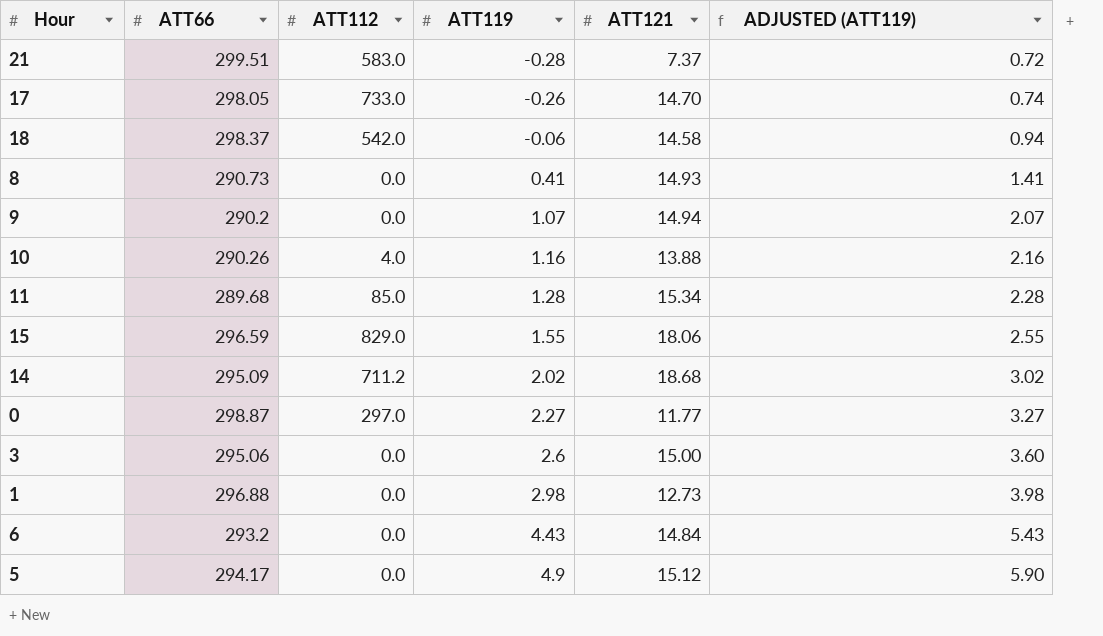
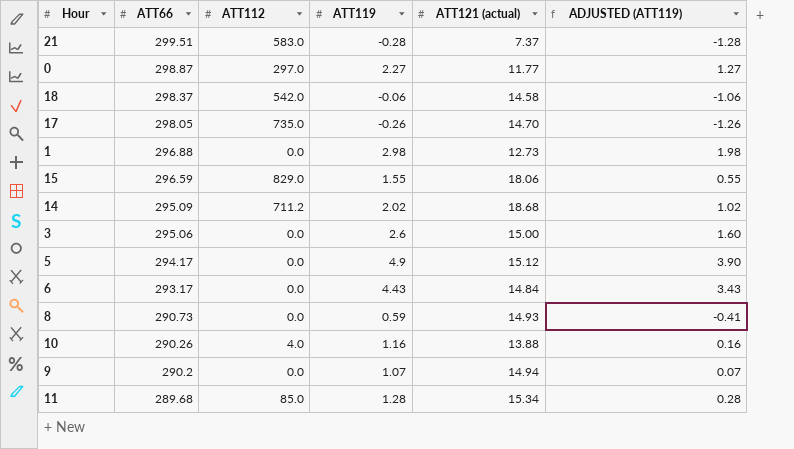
row order: ATT119 ascending -> ATT66 descending
column name: ATT121 -> ATT121 (actual)
column ADJUSTED (ATT119) | formula: [ATT119] + 1 -> [ATT119] - 1
17 | ATT112: 733.0 -> 735.0
6 | ATT66: 293.2 -> 293.17
8 | ATT119: 0.41 -> 0.59

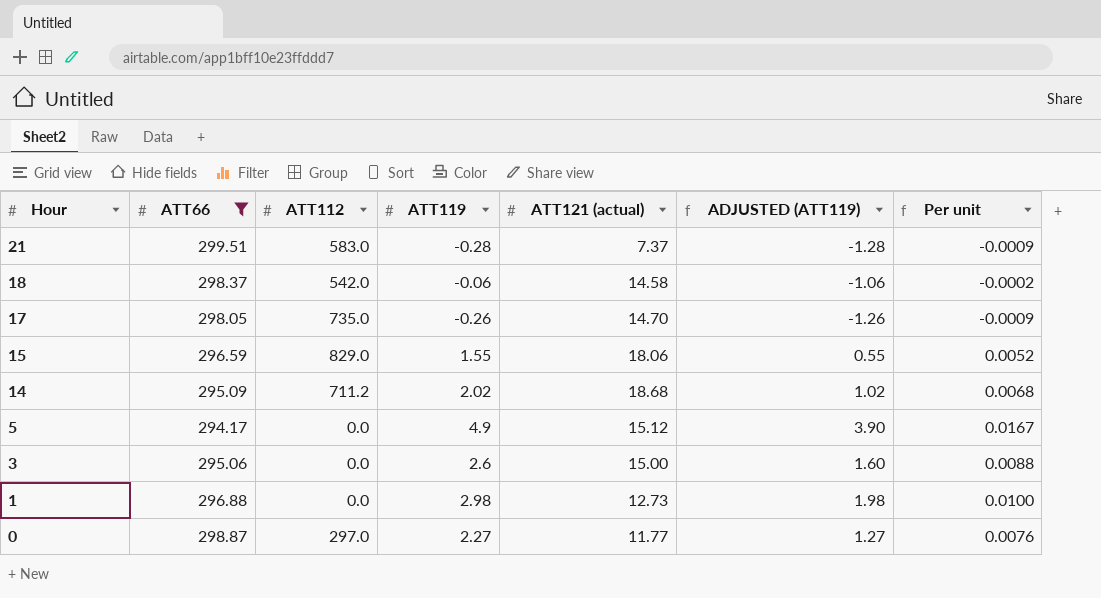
filter: none -> ATT66 >= 294.17
row order: ATT66 descending -> Hour descending
column Per unit | formula: none -> [ATT119] / [ATT66]

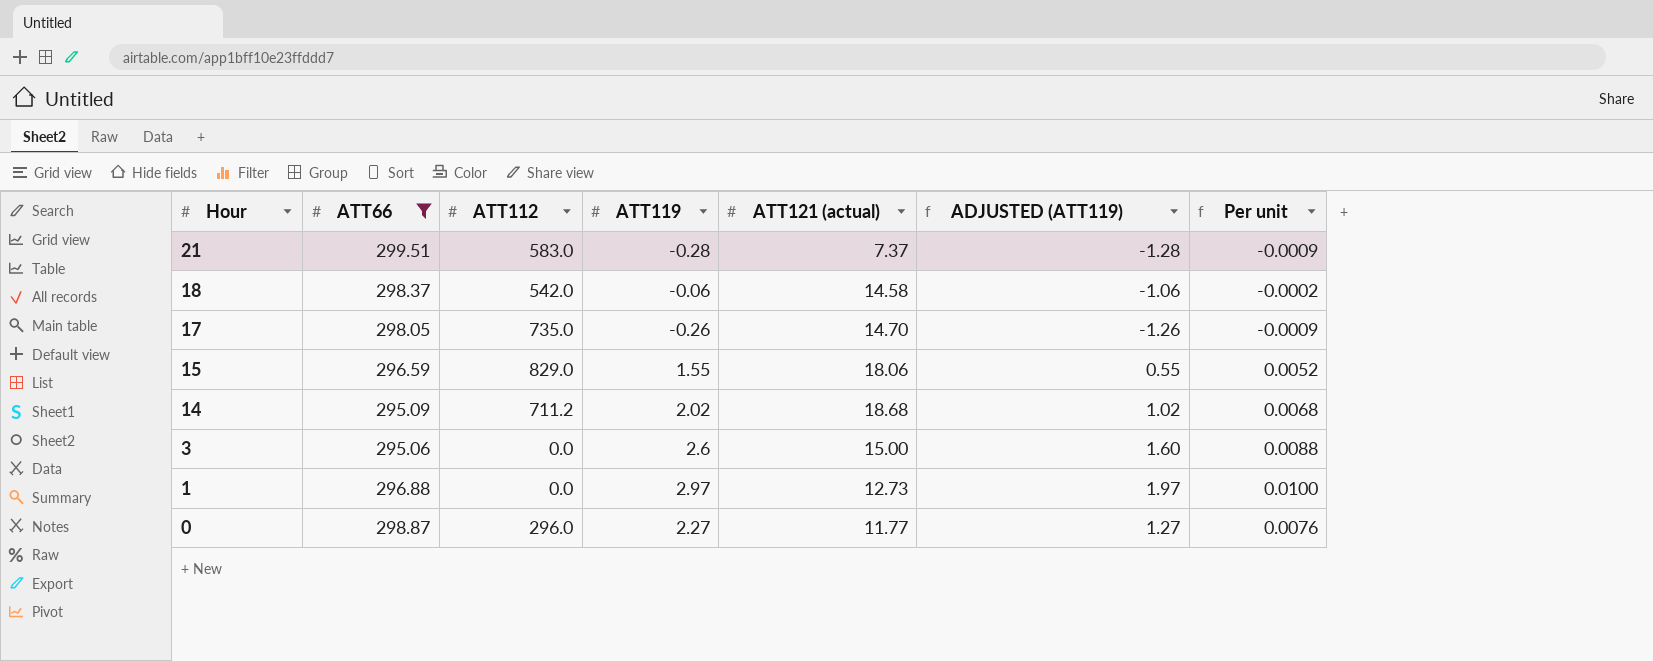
row 5: 294.17 | 0.0 | 4.9 | 15.12 | 3.90 | 0.0167 -> none
1 | ATT119: 2.98 -> 2.97
1 | ADJUSTED (ATT119): 1.98 -> 1.97
0 | ATT112: 297.0 -> 296.0

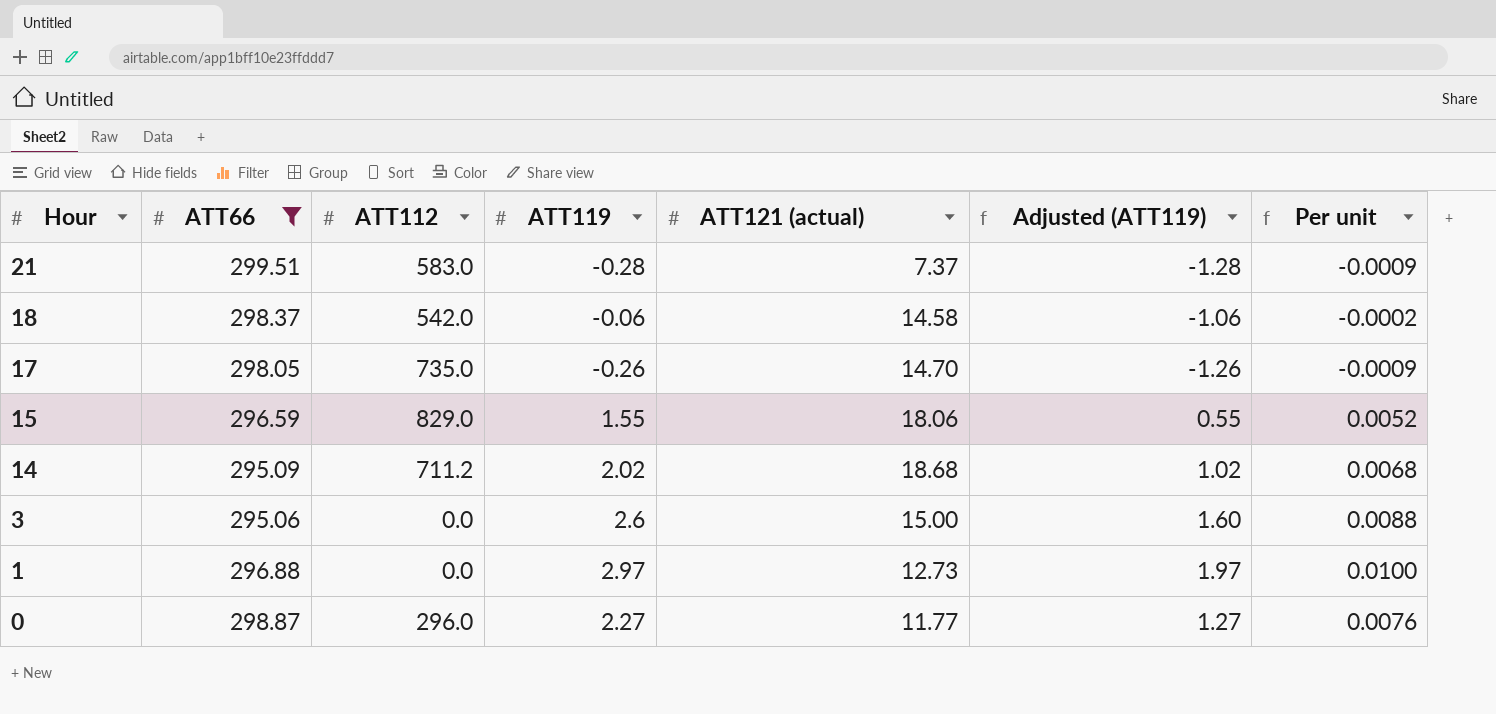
column name: ADJUSTED (ATT119) -> Adjusted (ATT119)

